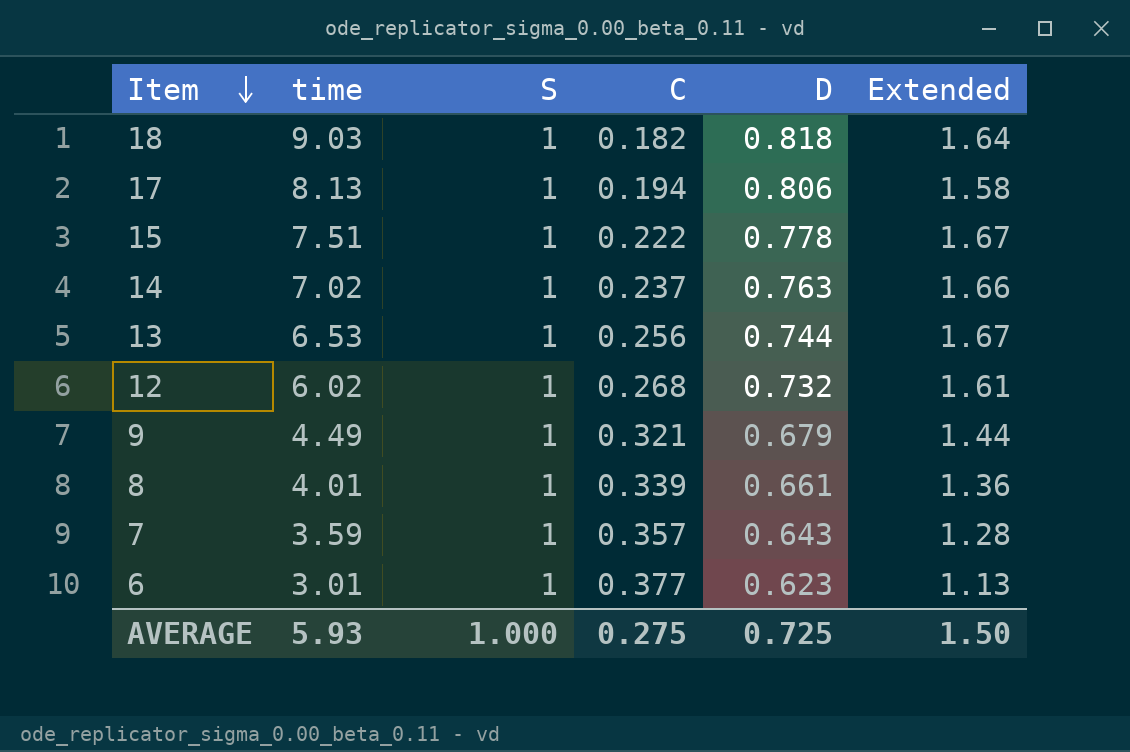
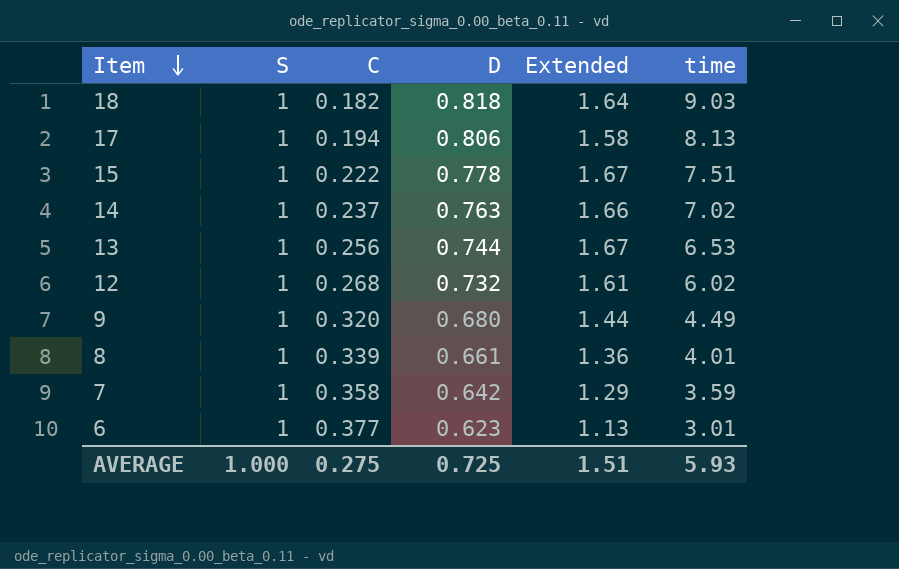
column time | position: 2 -> 6
9 | C: 0.321 -> 0.320
9 | D: 0.679 -> 0.680
7 | C: 0.357 -> 0.358
7 | D: 0.643 -> 0.642
7 | Extended: 1.28 -> 1.29
AVERAGE | Extended: 1.50 -> 1.51

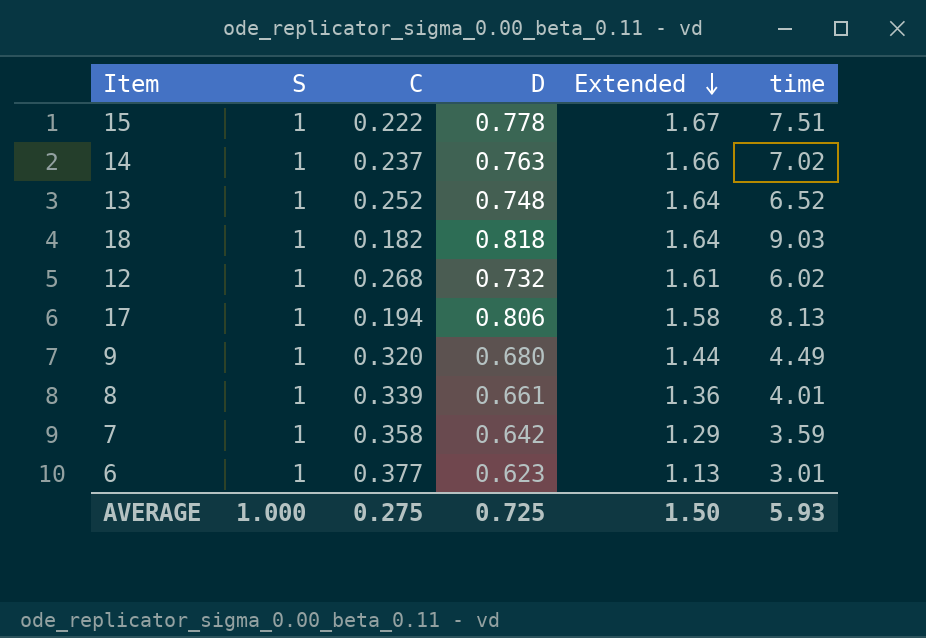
row order: Item descending -> Extended descending
13 | C: 0.256 -> 0.252
13 | D: 0.744 -> 0.748
13 | Extended: 1.67 -> 1.64
13 | time: 6.53 -> 6.52
AVERAGE | Extended: 1.51 -> 1.50

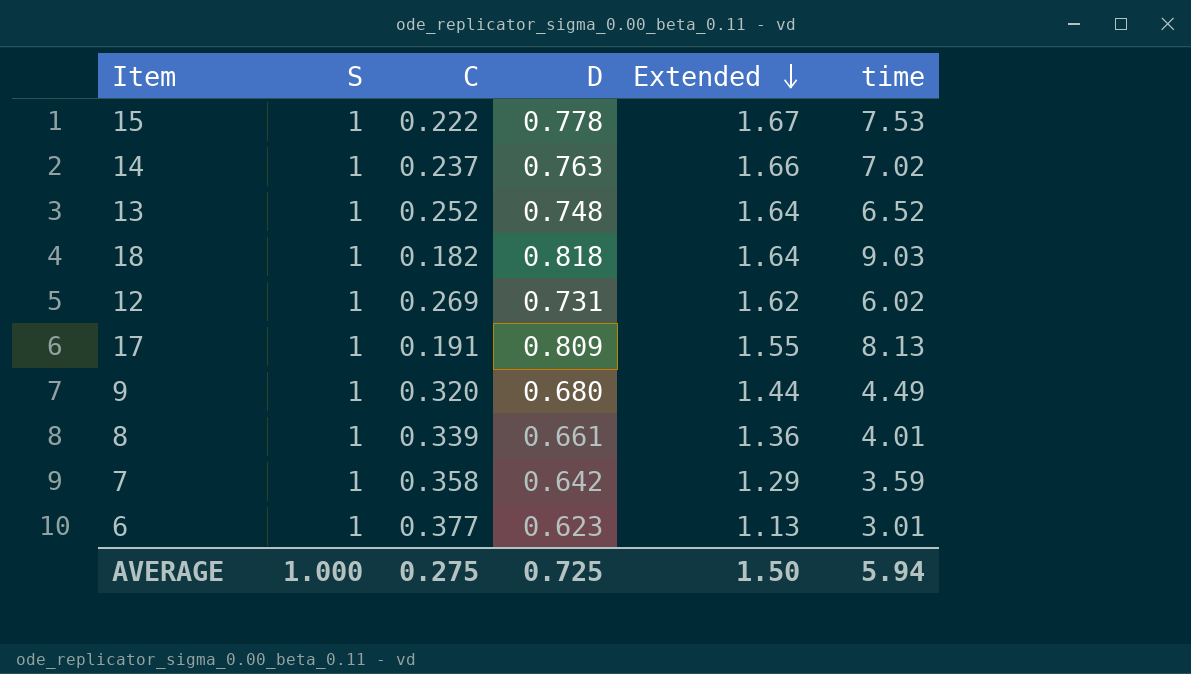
15 | time: 7.51 -> 7.53
12 | C: 0.268 -> 0.269
12 | D: 0.732 -> 0.731
12 | Extended: 1.61 -> 1.62
17 | C: 0.194 -> 0.191
17 | D: 0.806 -> 0.809
17 | Extended: 1.58 -> 1.55
AVERAGE | time: 5.93 -> 5.94

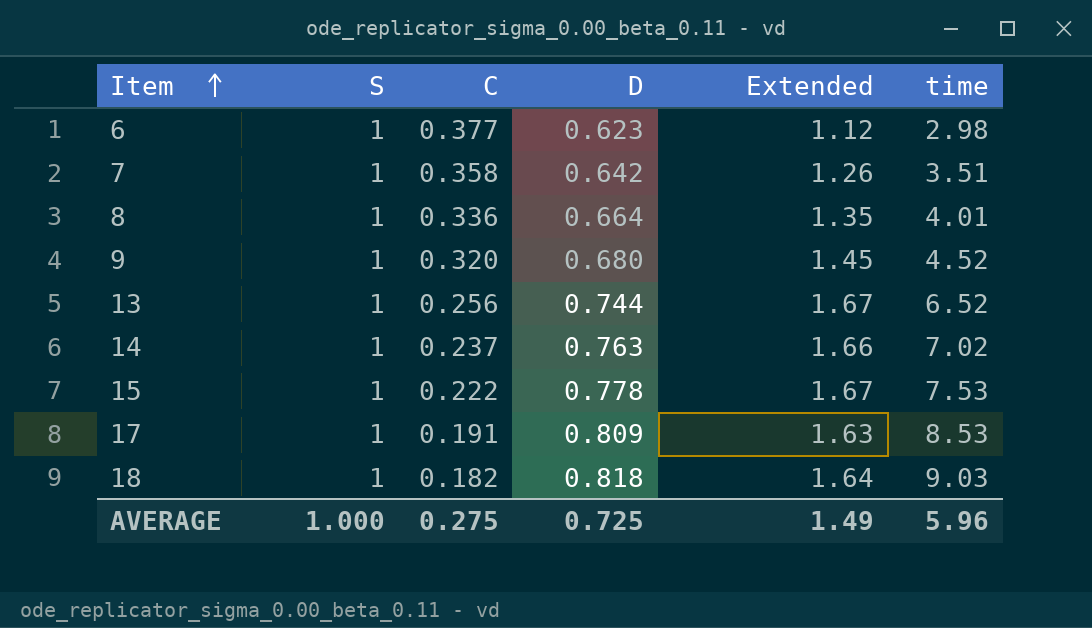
row order: Extended descending -> Item ascending
row 12: 1 | 0.269 | 0.731 | 1.62 | 6.02 -> none
6 | Extended: 1.13 -> 1.12
6 | time: 3.01 -> 2.98
7 | Extended: 1.29 -> 1.26
7 | time: 3.59 -> 3.51
8 | C: 0.339 -> 0.336
8 | D: 0.661 -> 0.664
8 | Extended: 1.36 -> 1.35
9 | Extended: 1.44 -> 1.45
9 | time: 4.49 -> 4.52
13 | C: 0.252 -> 0.256
13 | D: 0.748 -> 0.744
13 | Extended: 1.64 -> 1.67
17 | Extended: 1.55 -> 1.63
17 | time: 8.13 -> 8.53
AVERAGE | Extended: 1.50 -> 1.49
AVERAGE | time: 5.94 -> 5.96

